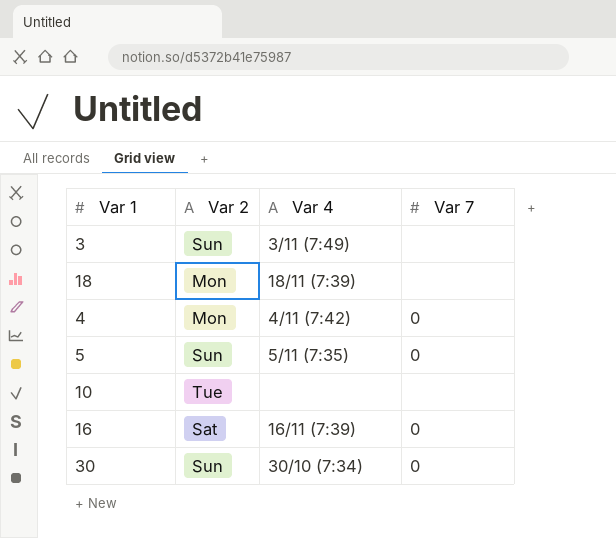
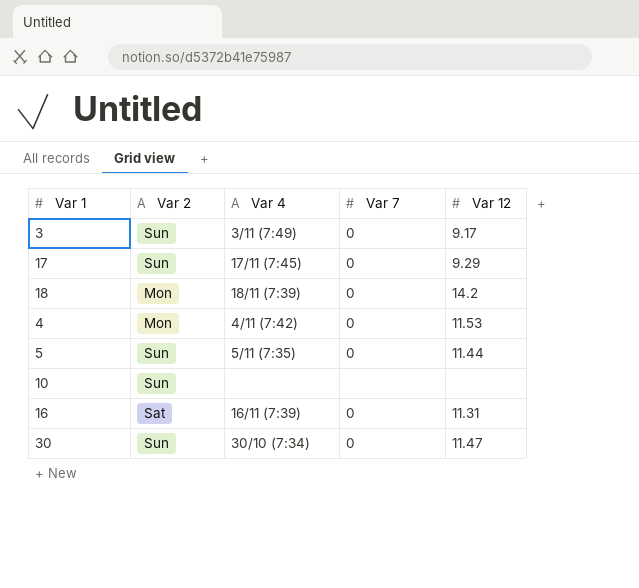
column Var 12 | position: none -> 5
3 | Var 7: none -> 0
row 17: none -> Sun | 17/11 (7:45) | 0 | 9.29
18 | Var 7: none -> 0
10 | Var 2: Tue -> Sun

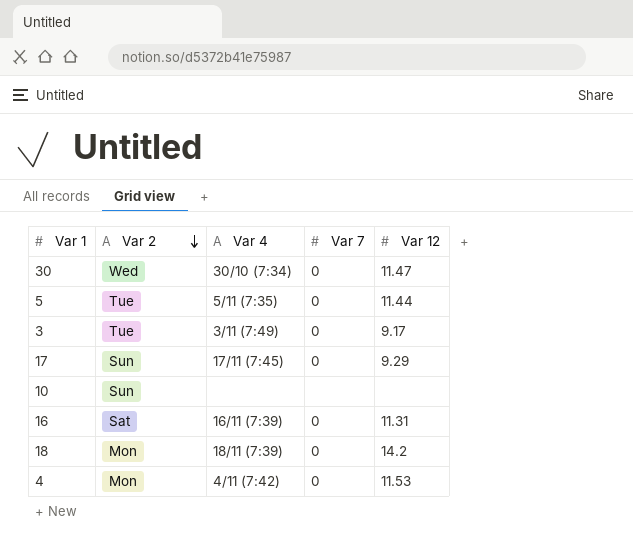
row order: none -> Var 2 descending
30 | Var 2: Sun -> Wed
5 | Var 2: Sun -> Tue
3 | Var 2: Sun -> Tue

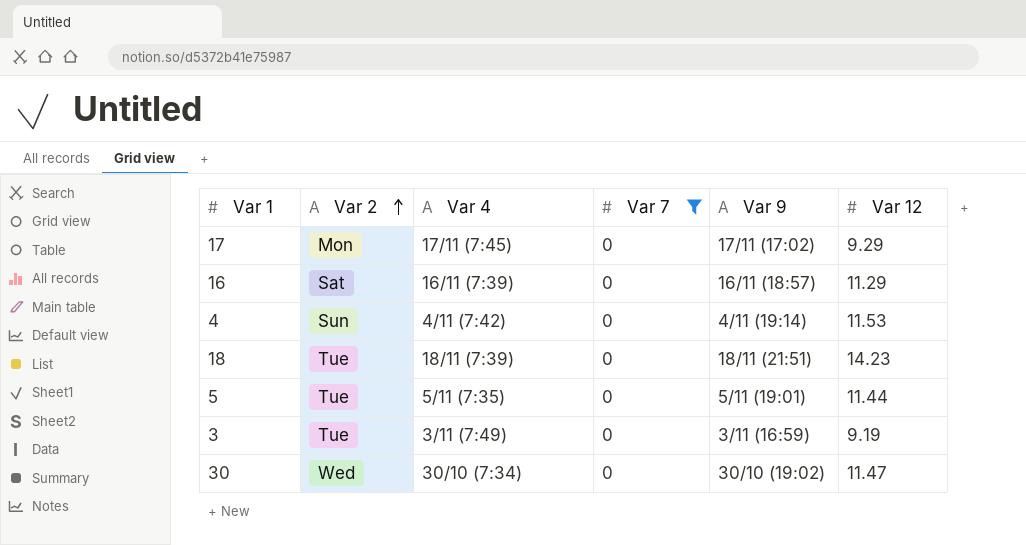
filter: none -> Var 7 = 0
row order: Var 2 descending -> Var 2 ascending
column Var 9 | position: none -> 5
17 | Var 2: Sun -> Mon
16 | Var 12: 11.31 -> 11.29
4 | Var 2: Mon -> Sun
18 | Var 2: Mon -> Tue
18 | Var 12: 14.2 -> 14.23
3 | Var 12: 9.17 -> 9.19

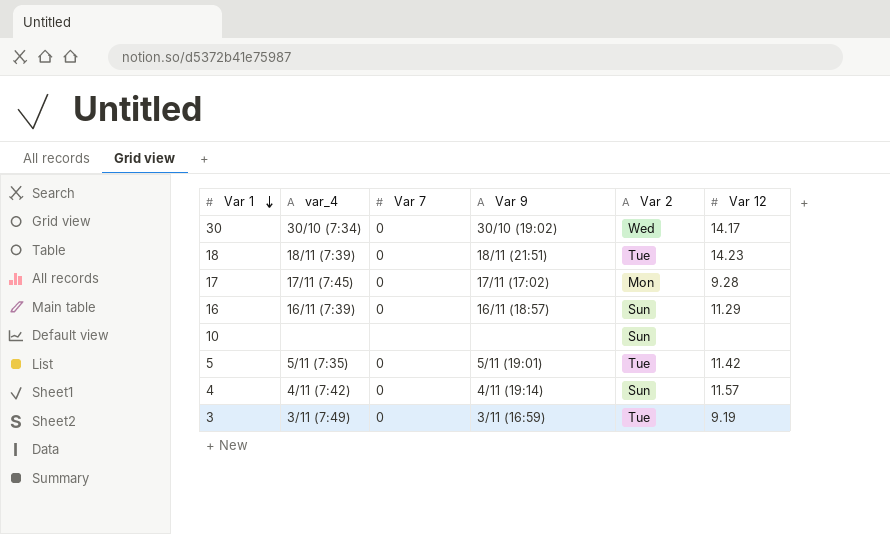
filter: Var 7 = 0 -> none
row order: Var 2 ascending -> Var 1 descending
column name: Var 4 -> var_4
column Var 2 | position: 2 -> 5
30 | Var 12: 11.47 -> 14.17
17 | Var 12: 9.29 -> 9.28
16 | Var 2: Sat -> Sun
5 | Var 12: 11.44 -> 11.42
4 | Var 12: 11.53 -> 11.57

